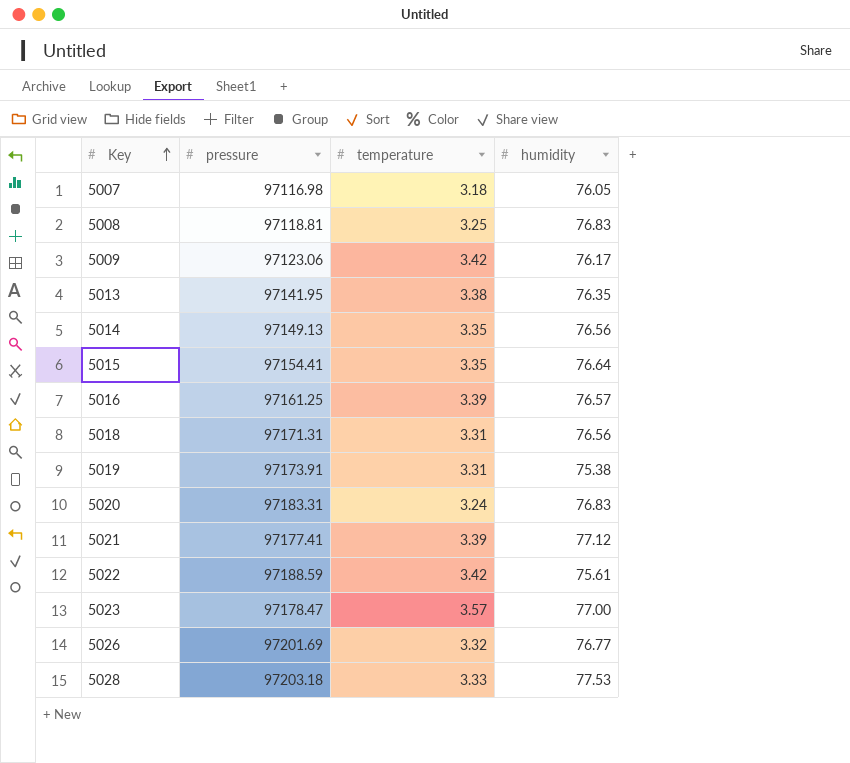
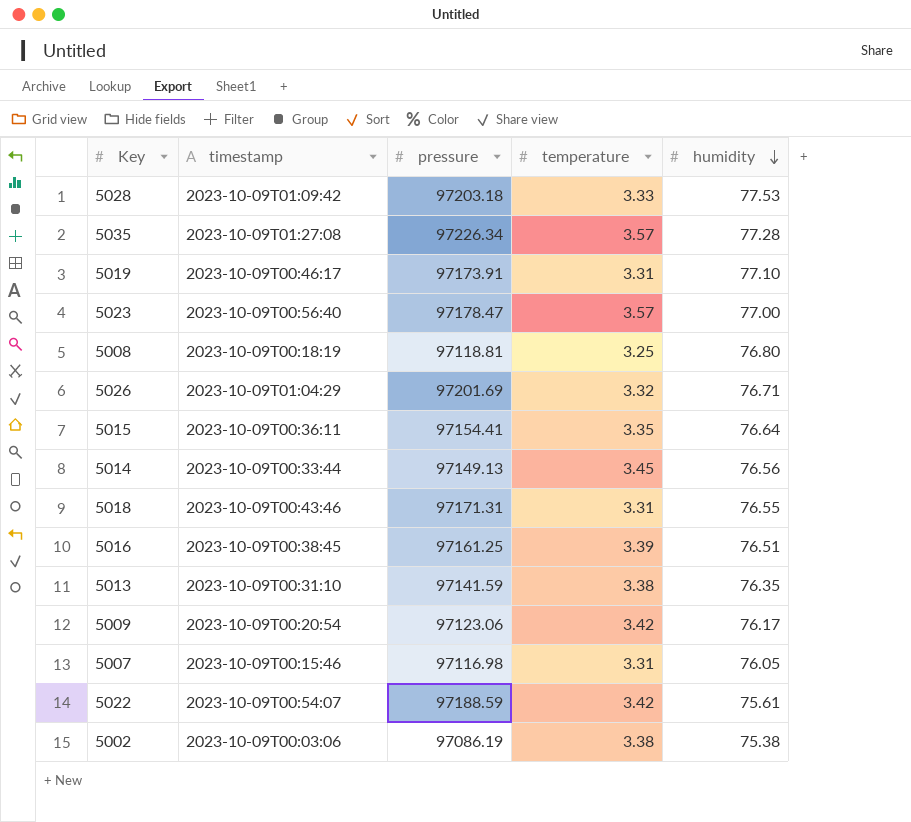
row order: Key ascending -> humidity descending
column timestamp | position: none -> 2
row 5020: 97183.31 | 3.24 | 76.83 -> none
row 5021: 97177.41 | 3.39 | 77.12 -> none
row 5035: none -> 2023-10-09T01:27:08 | 97226.34 | 3.57 | 77.28
5019 | humidity: 75.38 -> 77.10
5008 | humidity: 76.83 -> 76.80
5026 | humidity: 76.77 -> 76.71
5014 | temperature: 3.35 -> 3.45
5018 | humidity: 76.56 -> 76.55
5016 | humidity: 76.57 -> 76.51
5013 | pressure: 97141.95 -> 97141.59
5007 | temperature: 3.18 -> 3.31
row 5002: none -> 2023-10-09T00:03:06 | 97086.19 | 3.38 | 75.38

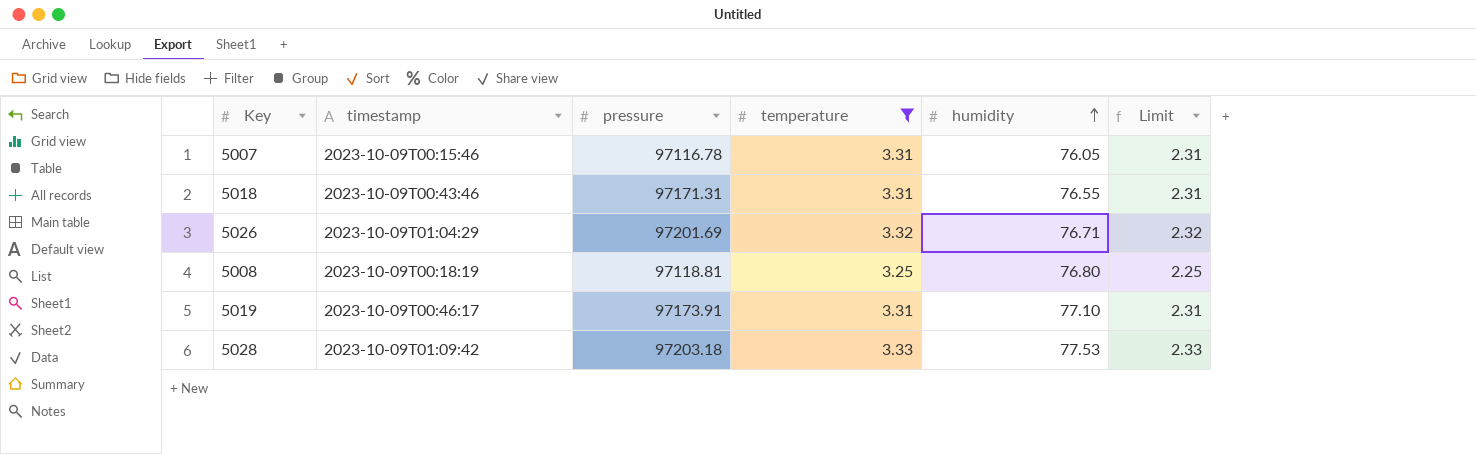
filter: none -> temperature <= 3.33
row order: humidity descending -> humidity ascending
column Limit | formula: none -> [temperature] - 1
5007 | pressure: 97116.98 -> 97116.78

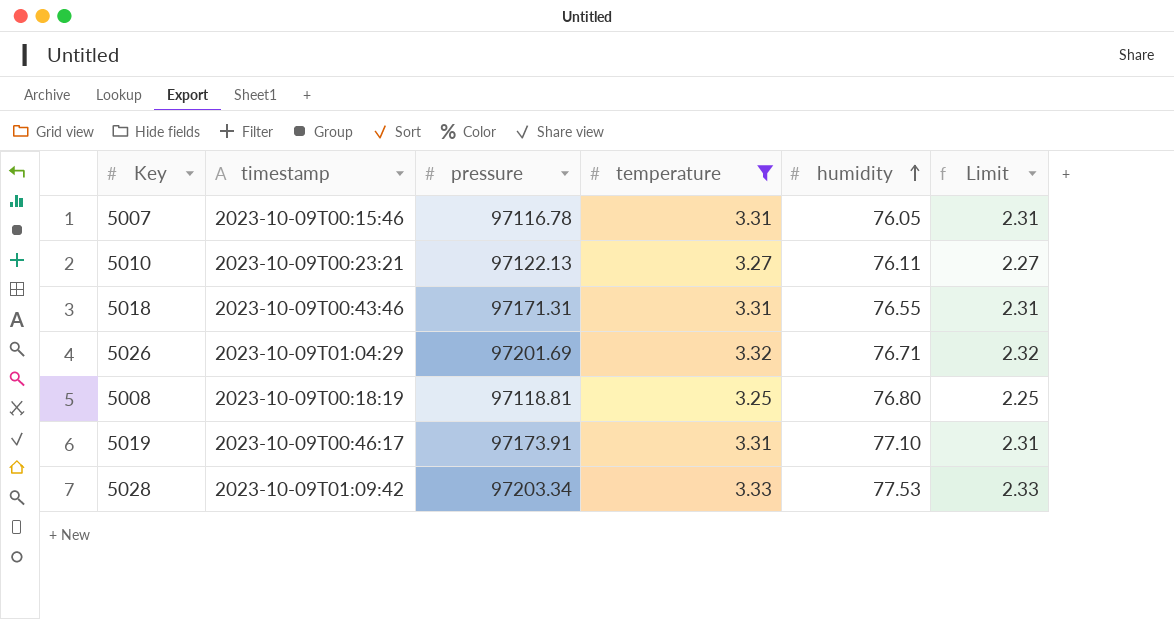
row 5010: none -> 2023-10-09T00:23:21 | 97122.13 | 3.27 | 76.11 | 2.27
5028 | pressure: 97203.18 -> 97203.34

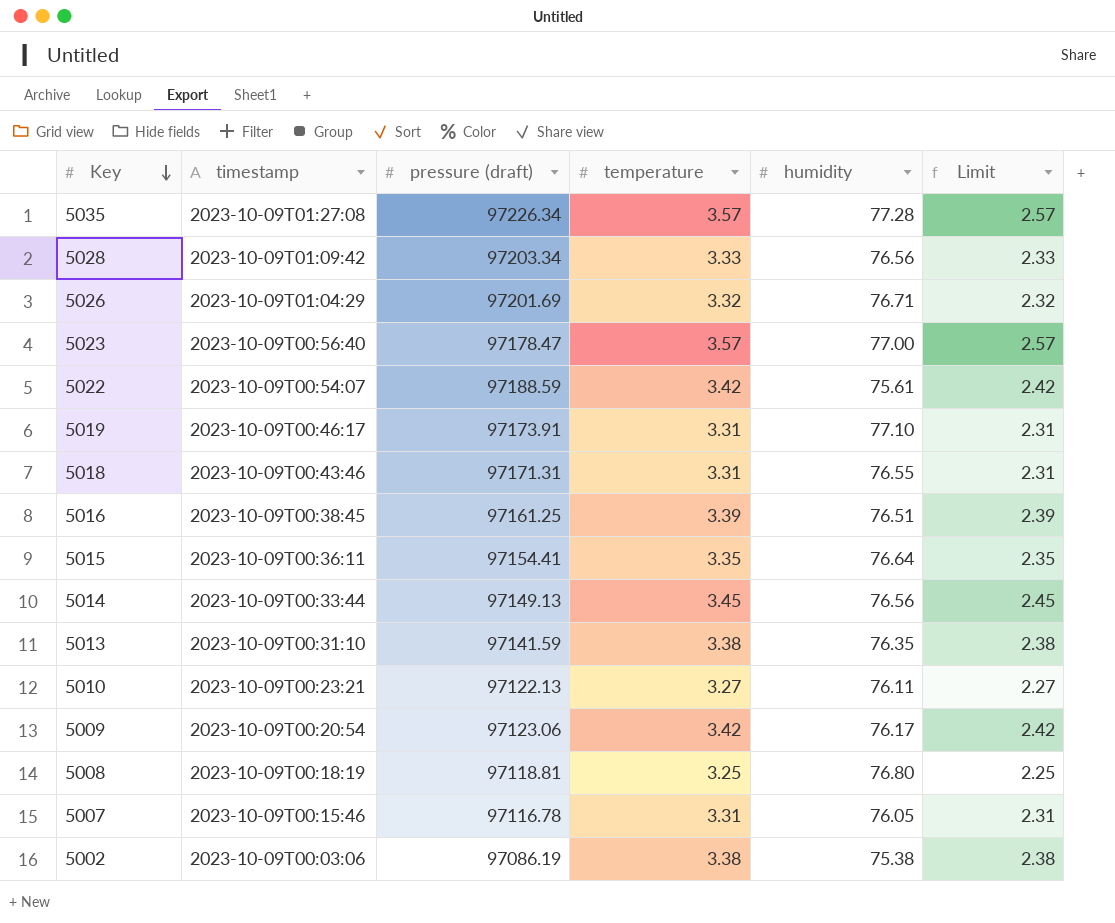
filter: temperature <= 3.33 -> none
row order: humidity ascending -> Key descending
column name: pressure -> pressure (draft)
5028 | humidity: 77.53 -> 76.56

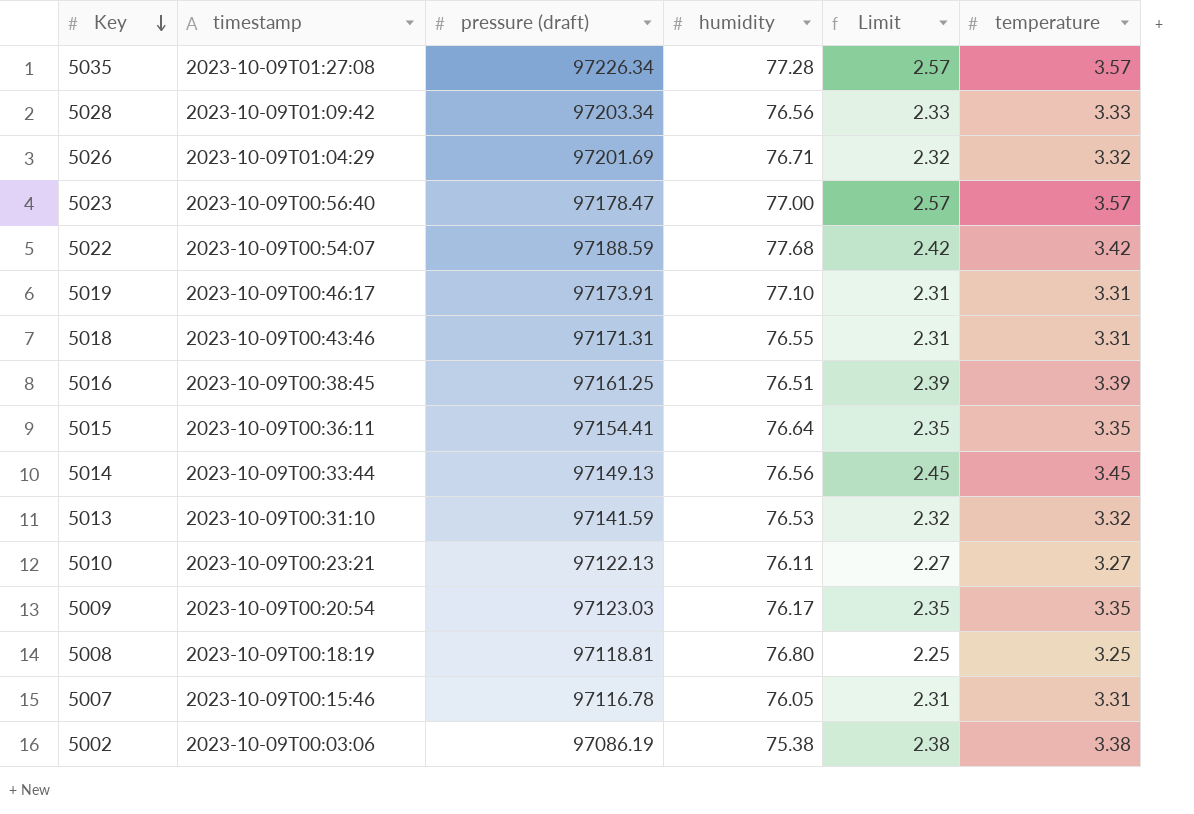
column temperature | position: 4 -> 6
5022 | humidity: 75.61 -> 77.68
5013 | humidity: 76.35 -> 76.53
5013 | Limit: 2.38 -> 2.32
5013 | temperature: 3.38 -> 3.32
5009 | pressure (draft): 97123.06 -> 97123.03
5009 | Limit: 2.42 -> 2.35
5009 | temperature: 3.42 -> 3.35

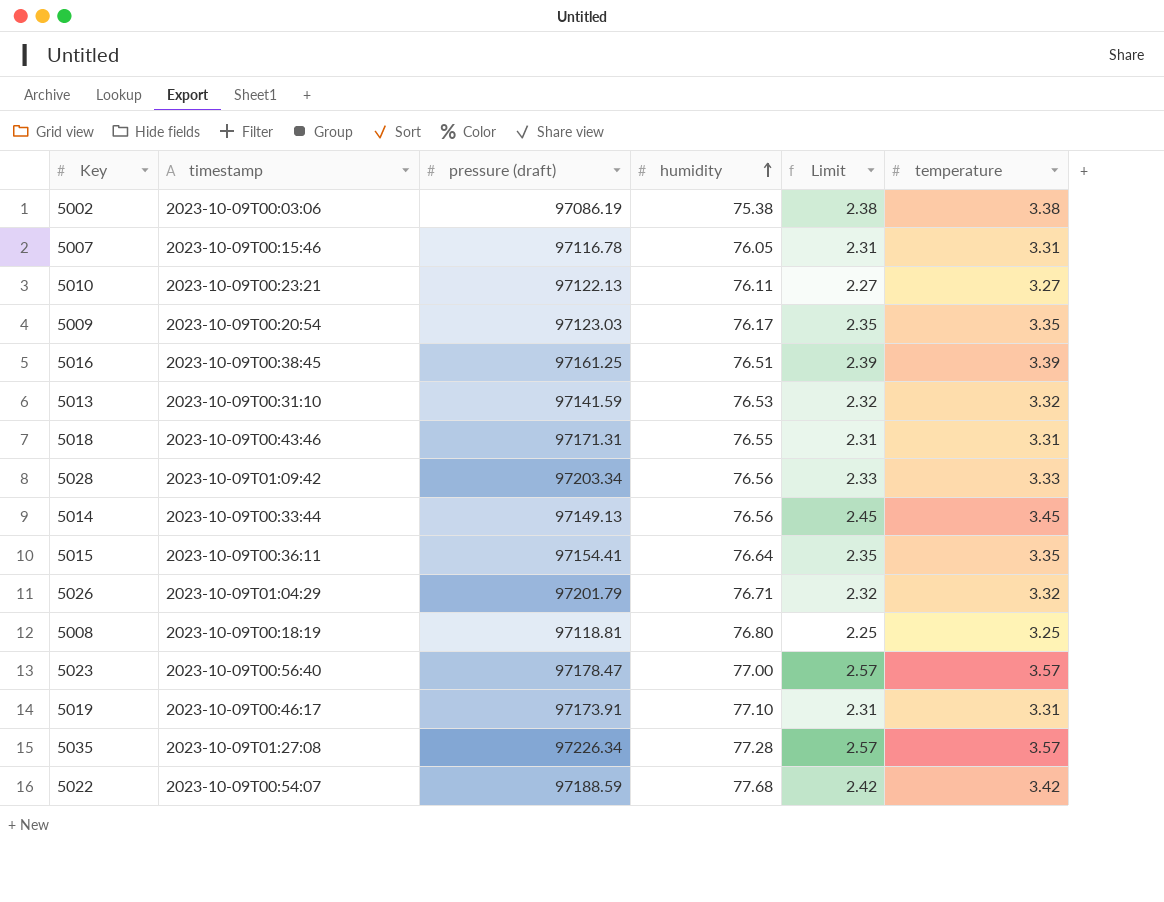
row order: Key descending -> humidity ascending
5026 | pressure (draft): 97201.69 -> 97201.79

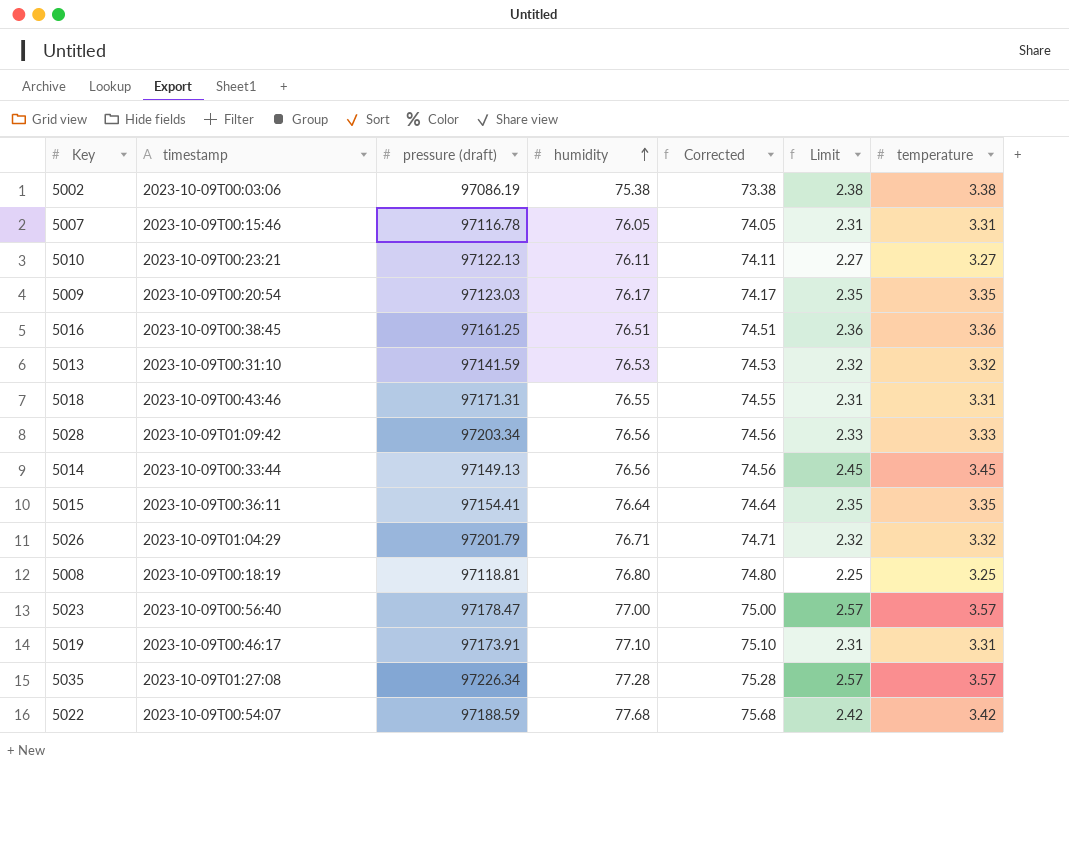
column Corrected | formula: none -> [humidity] - 2
5016 | Limit: 2.39 -> 2.36
5016 | temperature: 3.39 -> 3.36

